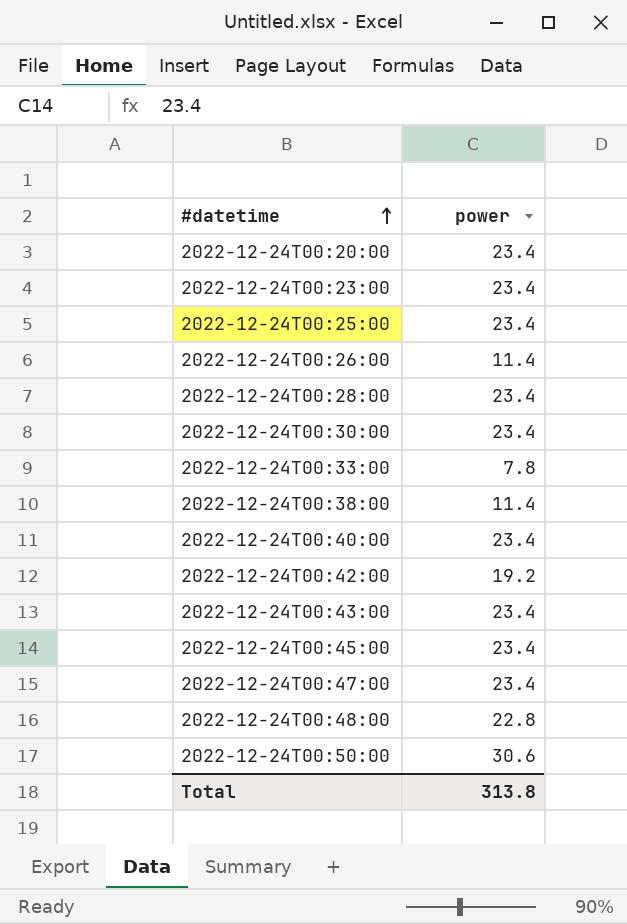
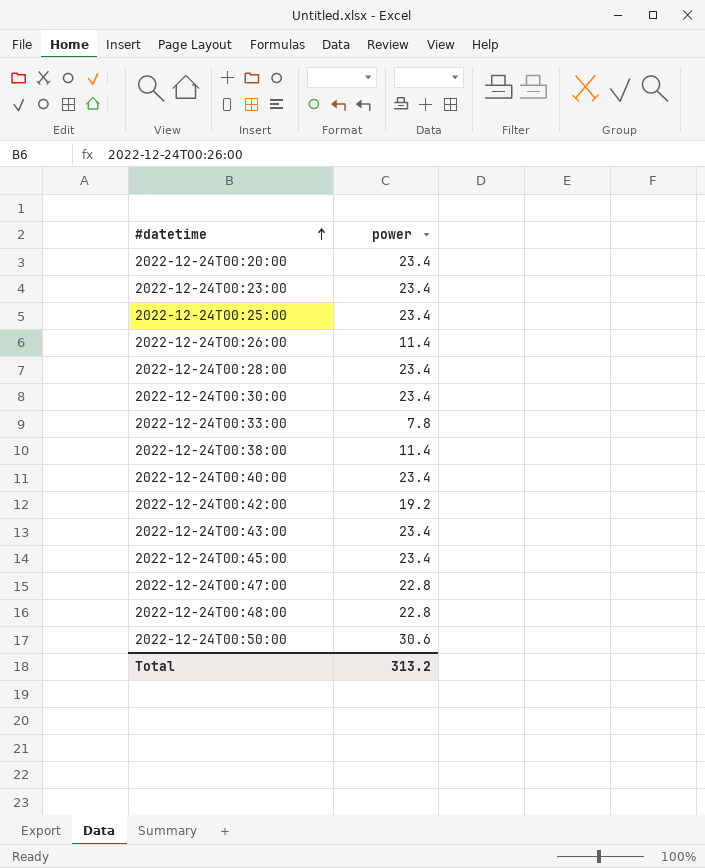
2022-12-24T00:47:00 | power: 23.4 -> 22.8
Total | power: 313.8 -> 313.2

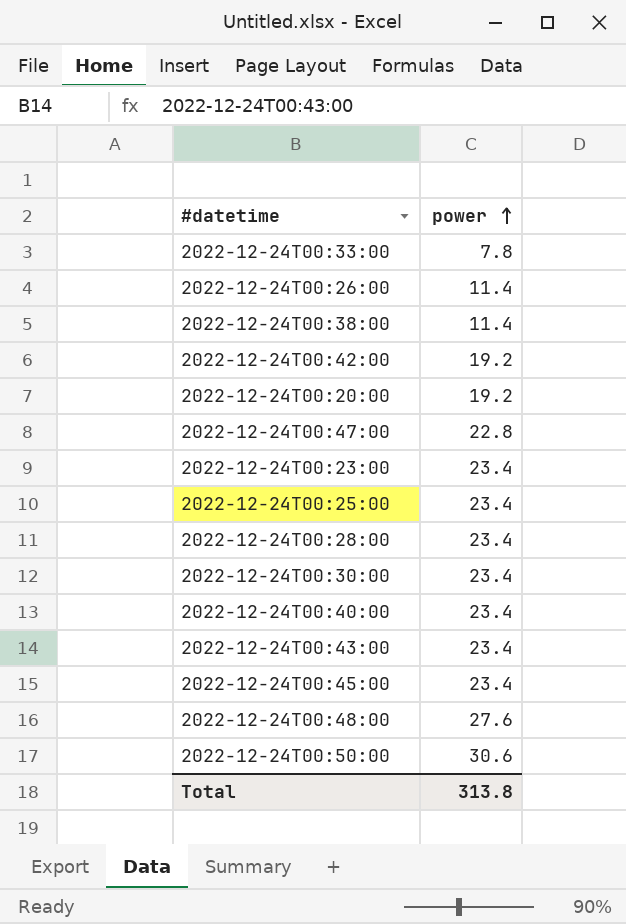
row order: #datetime ascending -> power ascending
2022-12-24T00:20:00 | power: 23.4 -> 19.2
2022-12-24T00:48:00 | power: 22.8 -> 27.6
Total | power: 313.2 -> 313.8

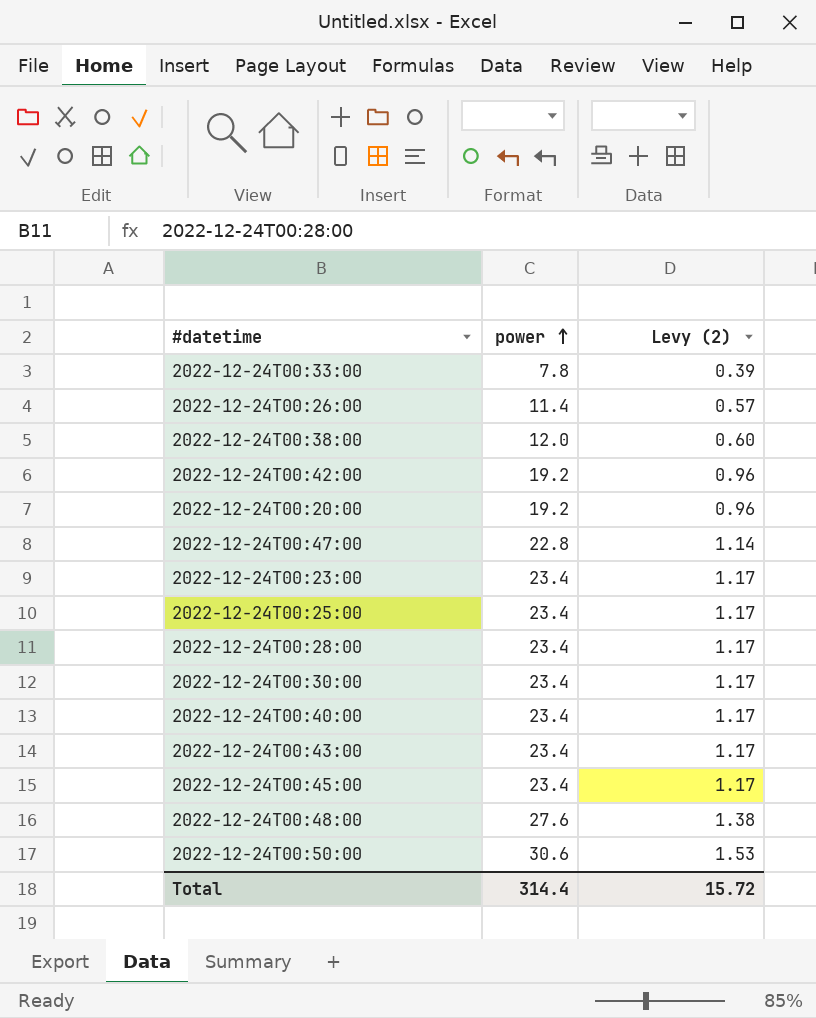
column Levy (2) | formula: none -> [power] * 0.05
2022-12-24T00:38:00 | power: 11.4 -> 12.0
Total | power: 313.8 -> 314.4

